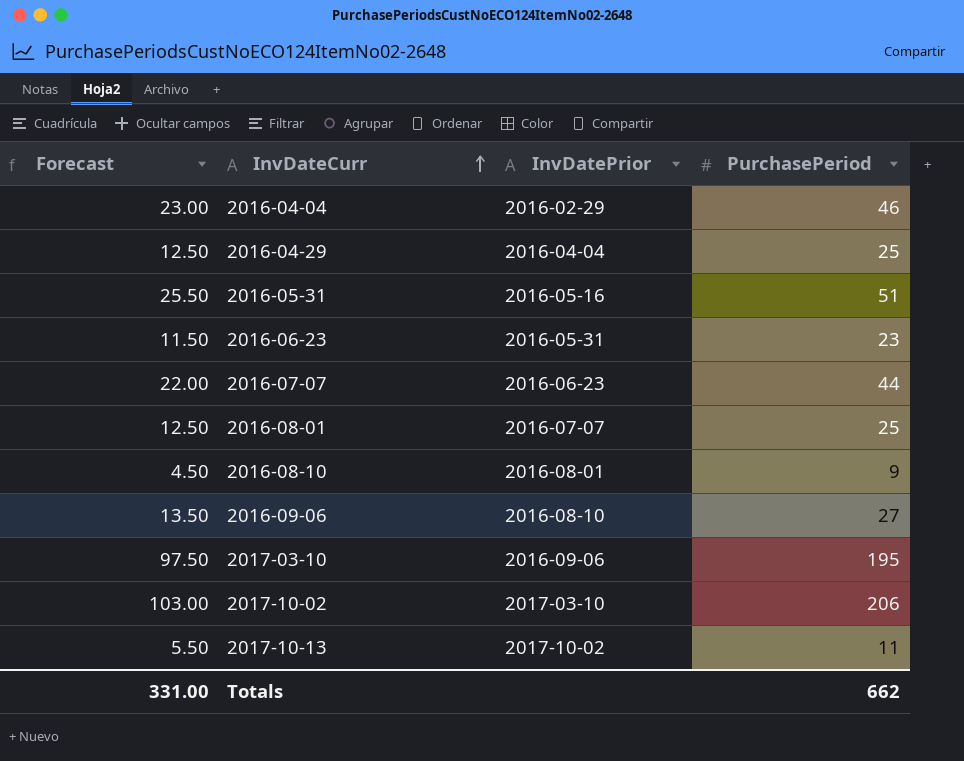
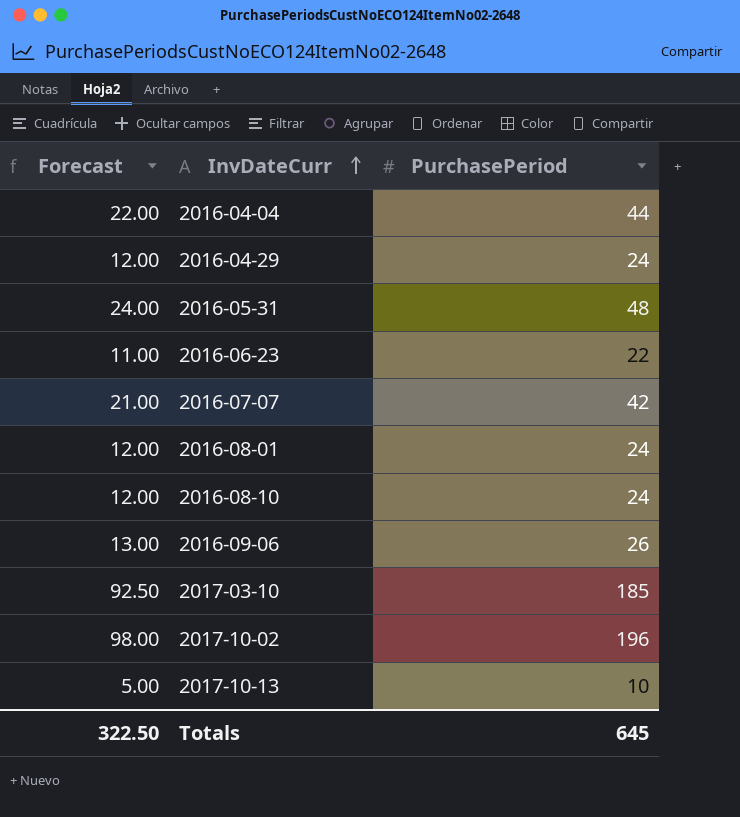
column InvDatePrior | position: 3 -> none
2016-04-04 | Forecast: 23.00 -> 22.00
2016-04-04 | PurchasePeriod: 46 -> 44
2016-04-29 | Forecast: 12.50 -> 12.00
2016-04-29 | PurchasePeriod: 25 -> 24
2016-05-31 | Forecast: 25.50 -> 24.00
2016-05-31 | PurchasePeriod: 51 -> 48
2016-06-23 | Forecast: 11.50 -> 11.00
2016-06-23 | PurchasePeriod: 23 -> 22
2016-07-07 | Forecast: 22.00 -> 21.00
2016-07-07 | PurchasePeriod: 44 -> 42
2016-08-01 | Forecast: 12.50 -> 12.00
2016-08-01 | PurchasePeriod: 25 -> 24
2016-08-10 | Forecast: 4.50 -> 12.00
2016-08-10 | PurchasePeriod: 9 -> 24
2016-09-06 | Forecast: 13.50 -> 13.00
2016-09-06 | PurchasePeriod: 27 -> 26
2017-03-10 | Forecast: 97.50 -> 92.50
2017-03-10 | PurchasePeriod: 195 -> 185
2017-10-02 | Forecast: 103.00 -> 98.00
2017-10-02 | PurchasePeriod: 206 -> 196
2017-10-13 | Forecast: 5.50 -> 5.00
2017-10-13 | PurchasePeriod: 11 -> 10
Totals | Forecast: 331.00 -> 322.50
Totals | PurchasePeriod: 662 -> 645

